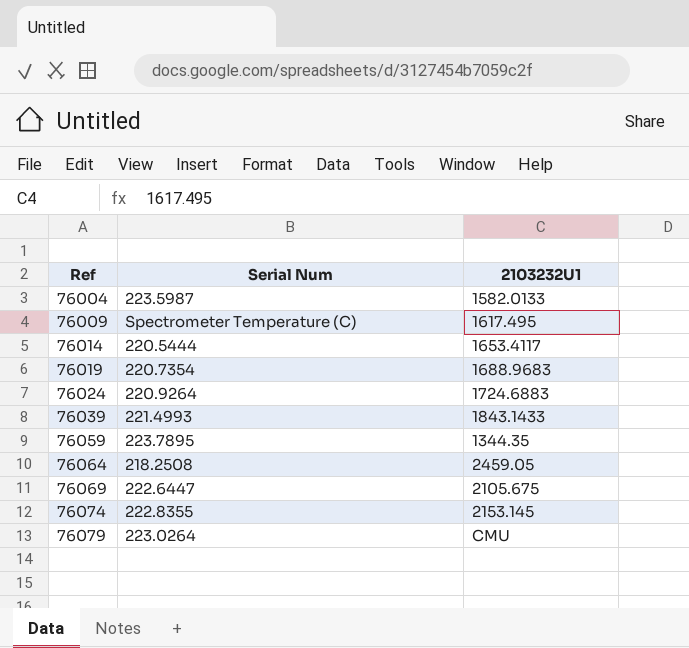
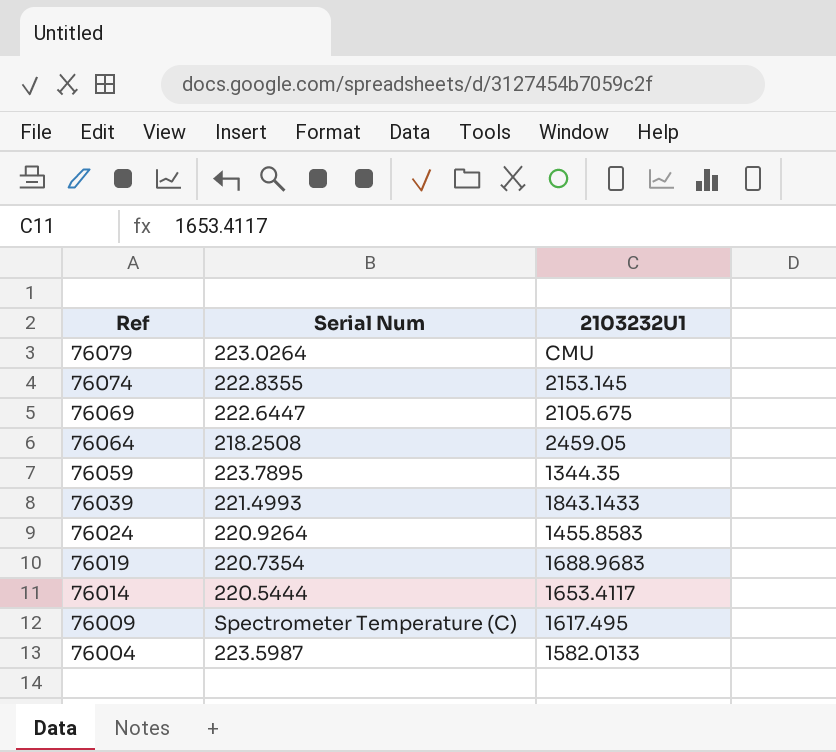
row order: Ref ascending -> Ref descending
76024 | 2103232U1: 1724.6883 -> 1455.8583

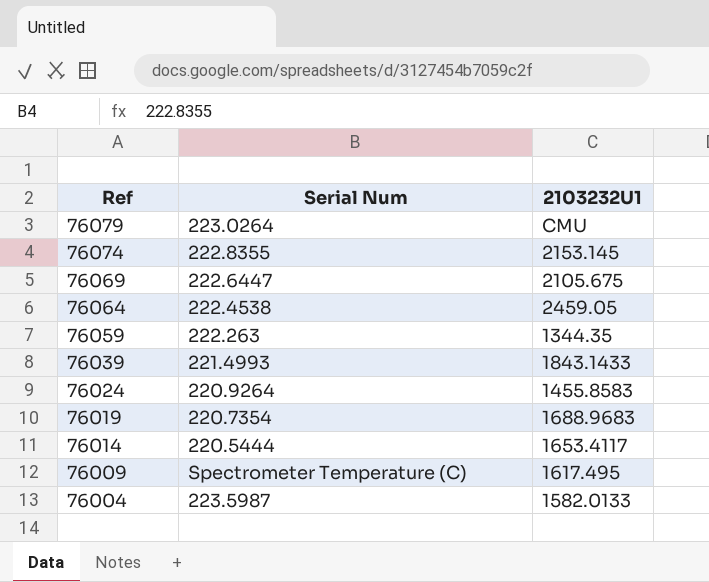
76064 | Serial Num: 218.2508 -> 222.4538
76059 | Serial Num: 223.7895 -> 222.263

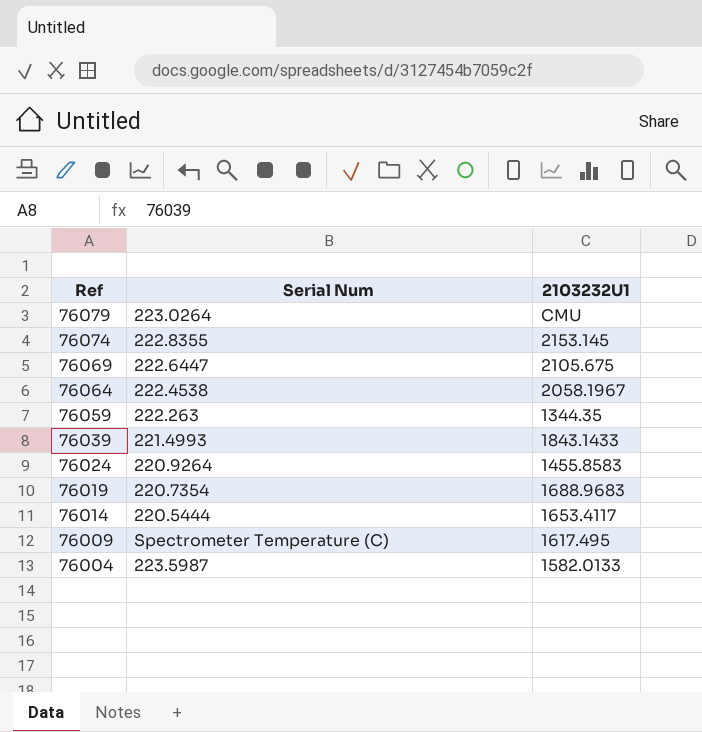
76064 | 2103232U1: 2459.05 -> 2058.1967

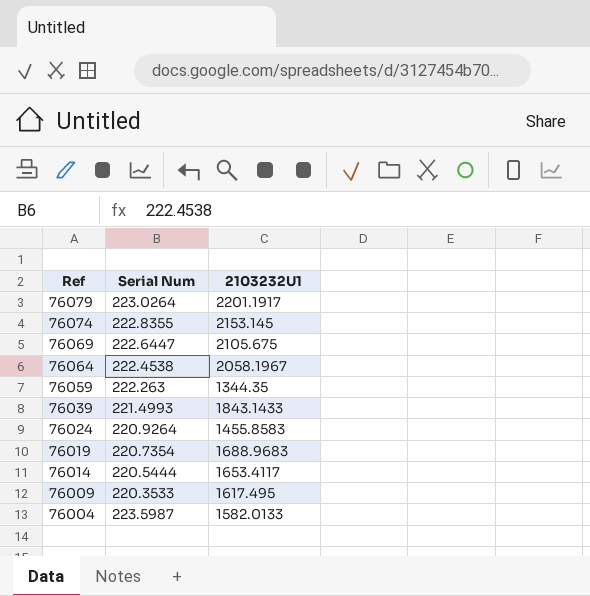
76079 | 2103232U1: CMU -> 2201.1917
76009 | Serial Num: Spectrometer Temperature (C) -> 220.3533

